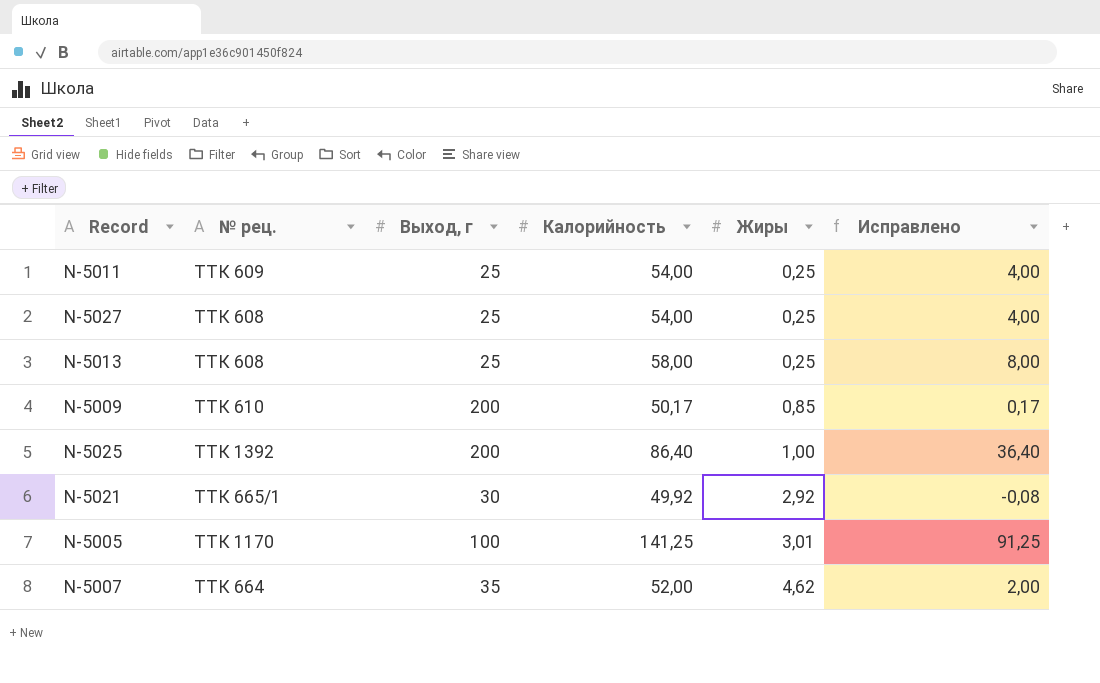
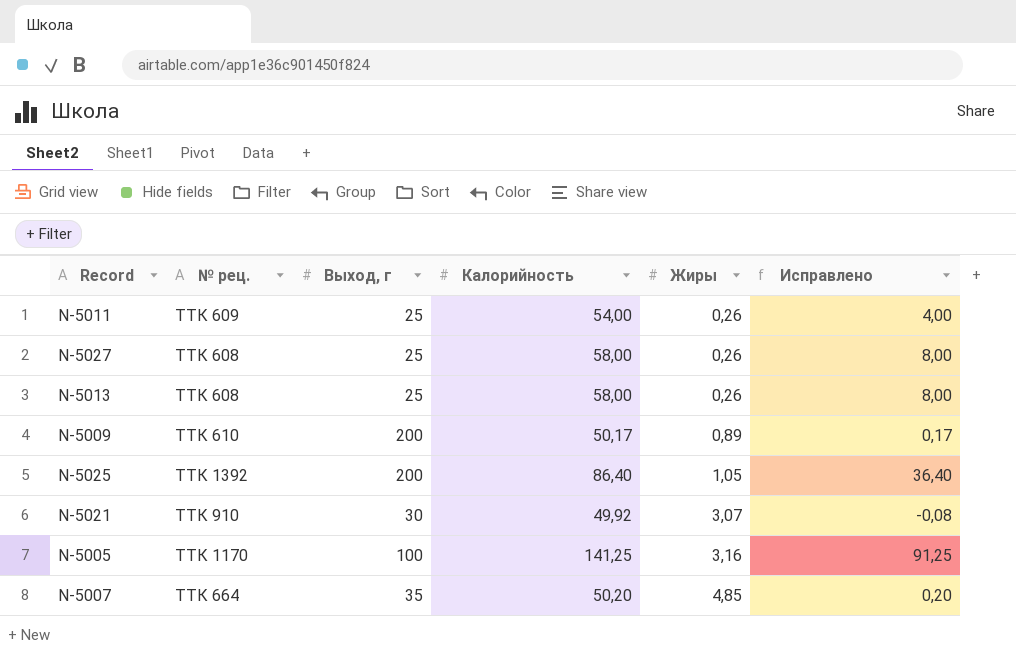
N-5011 | Жиры: 0,25 -> 0,26
N-5027 | Калорийность: 54,00 -> 58,00
N-5027 | Жиры: 0,25 -> 0,26
N-5027 | Исправлено: 4,00 -> 8,00
N-5013 | Жиры: 0,25 -> 0,26
N-5009 | Жиры: 0,85 -> 0,89
N-5025 | Жиры: 1,00 -> 1,05
N-5021 | № рец.: ТТК 665/1 -> ТТК 910
N-5021 | Жиры: 2,92 -> 3,07
N-5005 | Жиры: 3,01 -> 3,16
N-5007 | Калорийность: 52,00 -> 50,20
N-5007 | Жиры: 4,62 -> 4,85
N-5007 | Исправлено: 2,00 -> 0,20

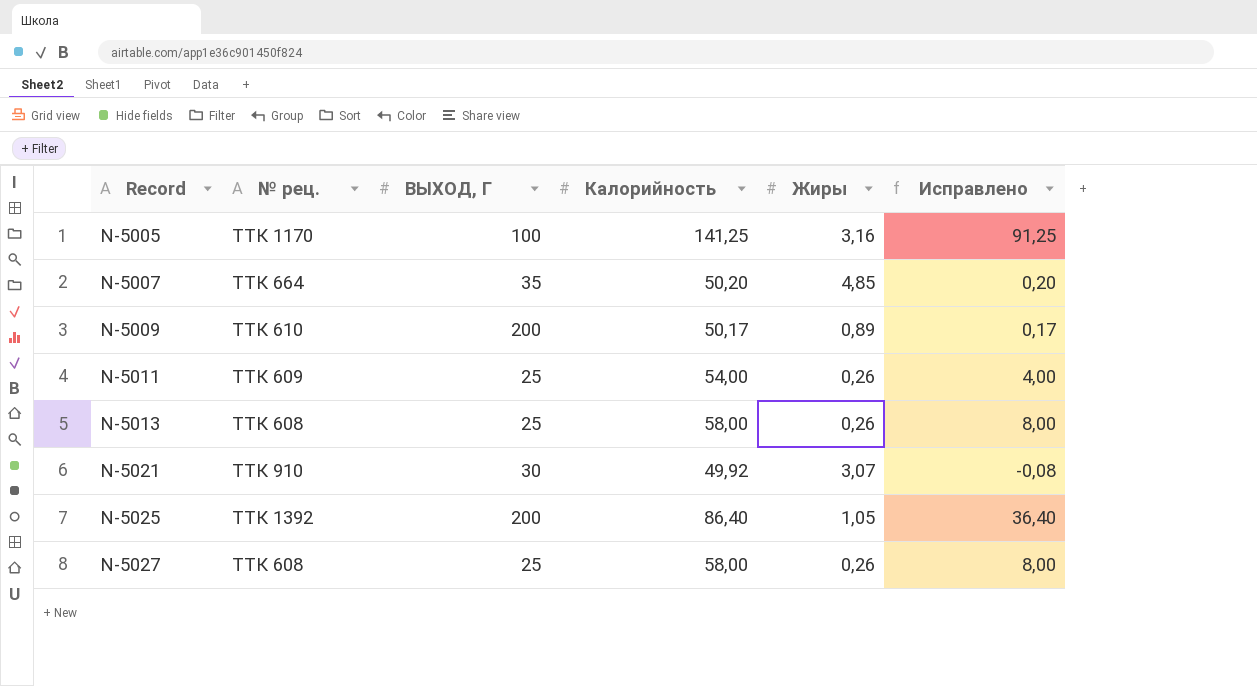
row order: Жиры ascending -> Record ascending
column name: Выход, г -> ВЫХОД, Г

